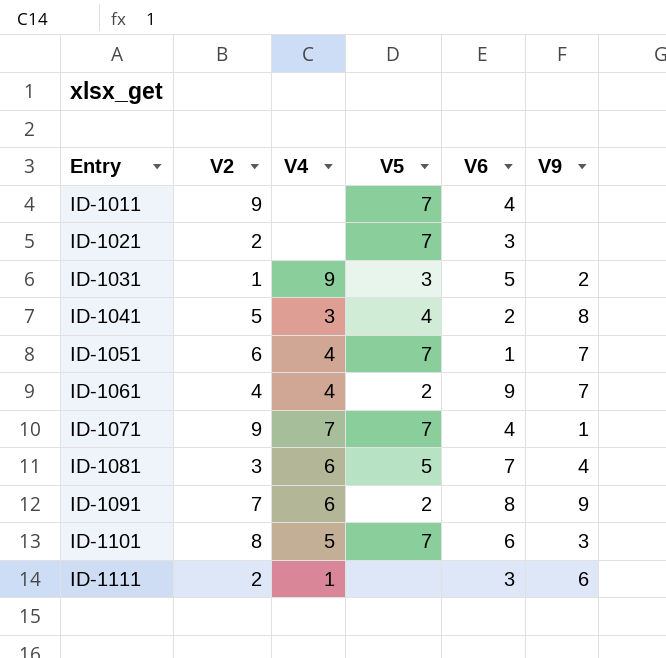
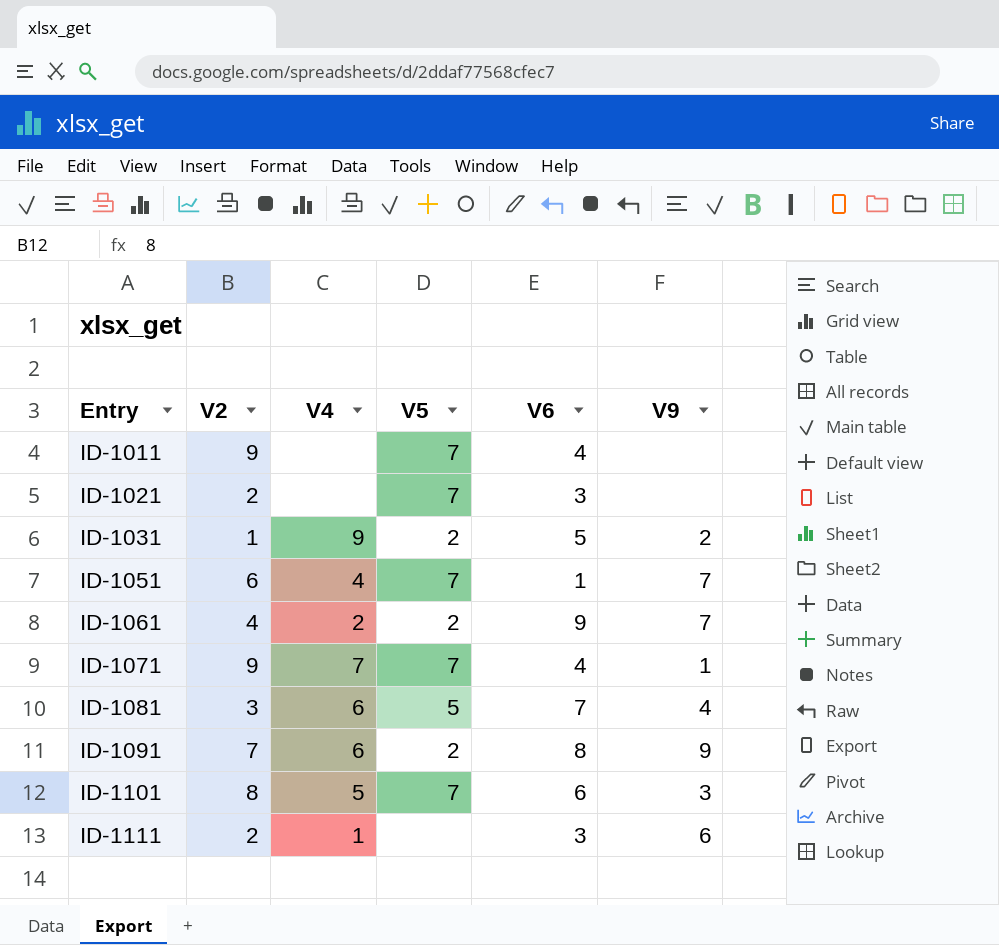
row ID-1041: 5 | 3 | 4 | 2 | 8 -> none
ID-1031 | V5: 3 -> 2
ID-1061 | V4: 4 -> 2

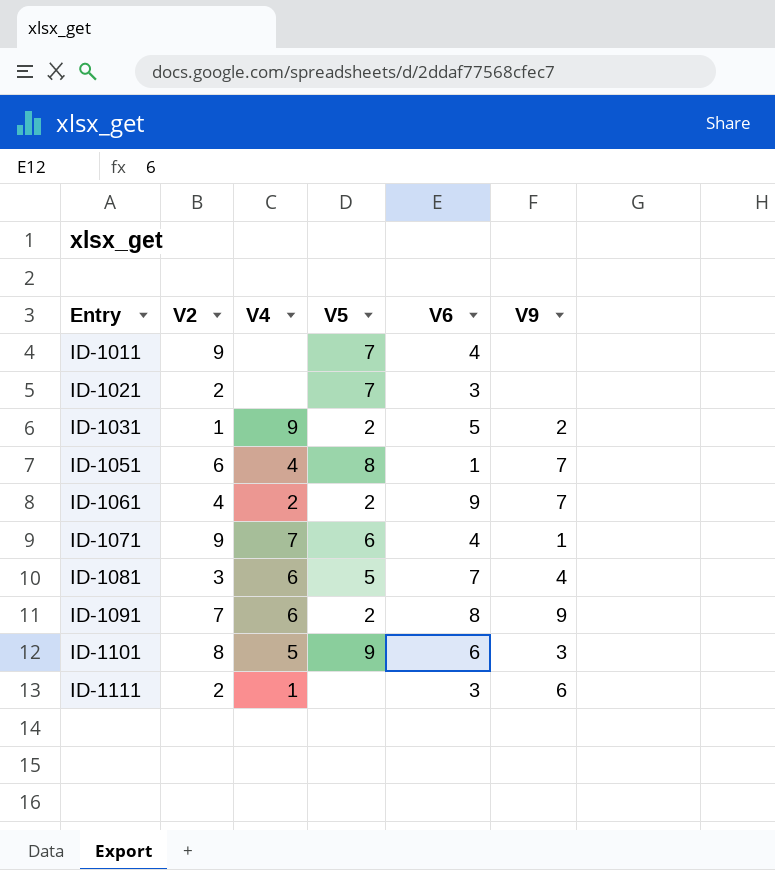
ID-1051 | V5: 7 -> 8
ID-1071 | V5: 7 -> 6
ID-1101 | V5: 7 -> 9

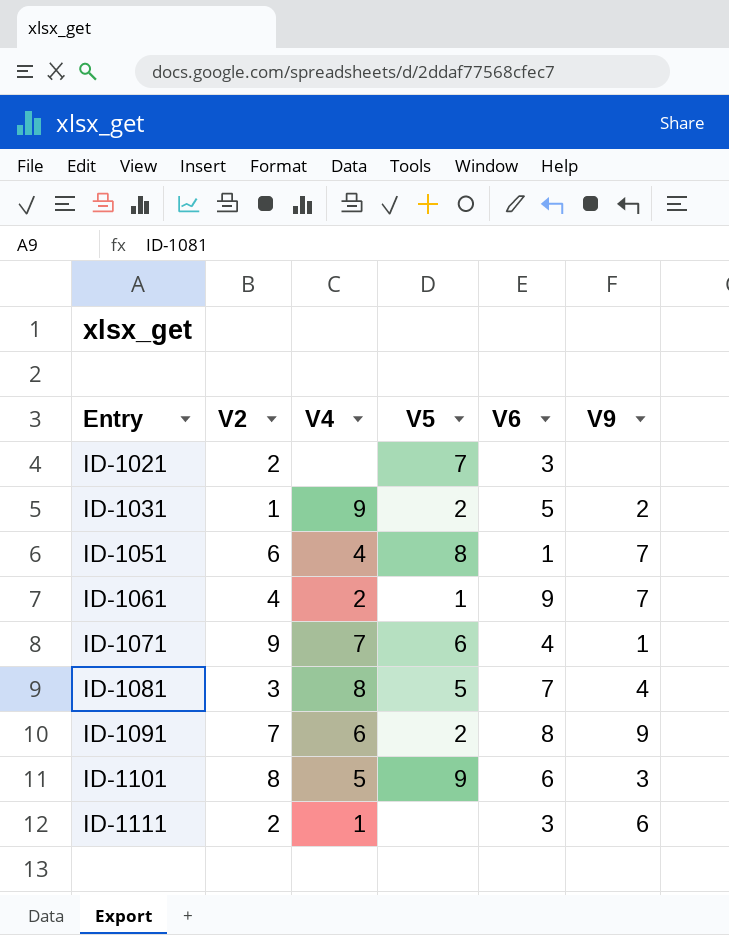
row ID-1011: 9 | none | 7 | 4 | none -> none
ID-1061 | V5: 2 -> 1
ID-1081 | V4: 6 -> 8

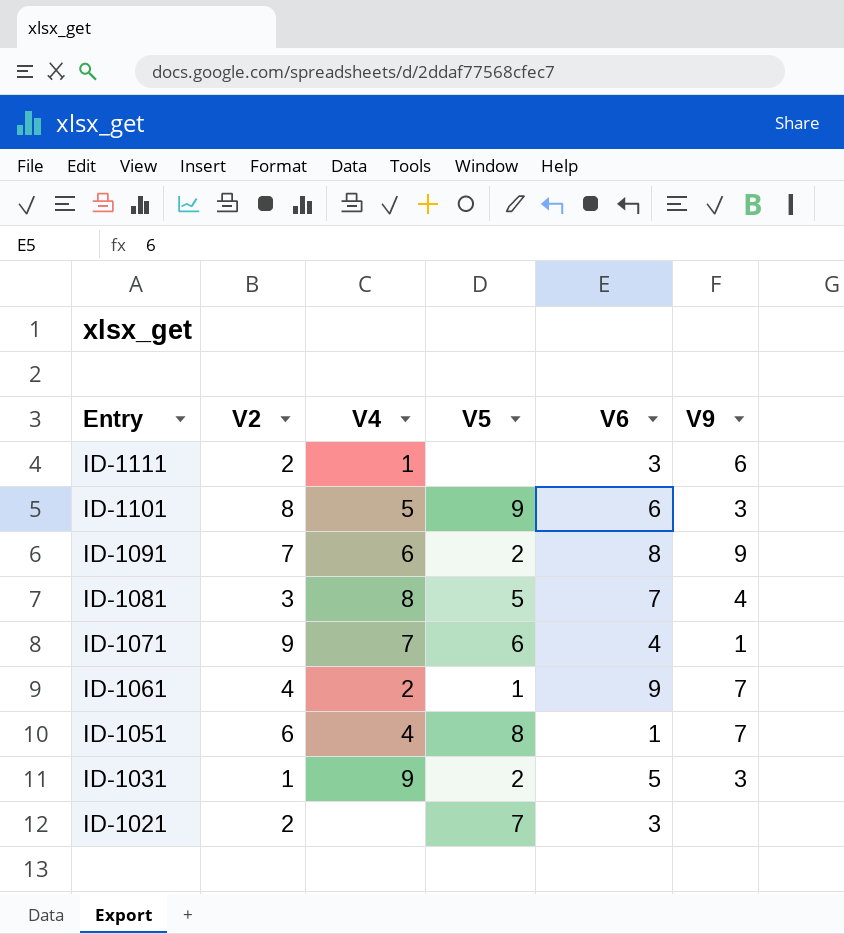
row order: Entry ascending -> Entry descending
ID-1031 | V9: 2 -> 3

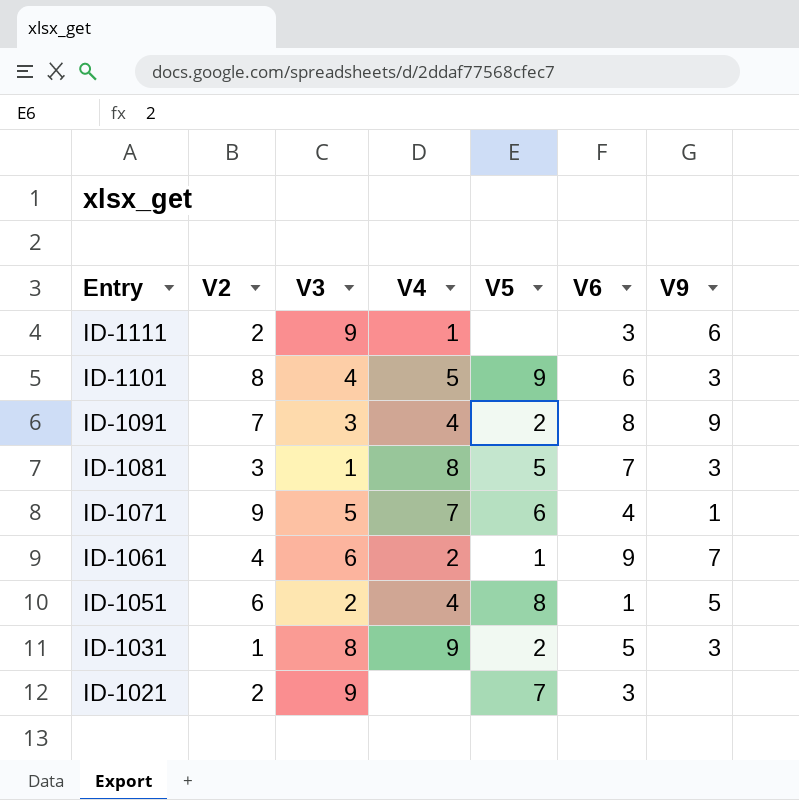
column V3 | position: none -> 3
ID-1091 | V4: 6 -> 4
ID-1081 | V9: 4 -> 3
ID-1051 | V9: 7 -> 5

